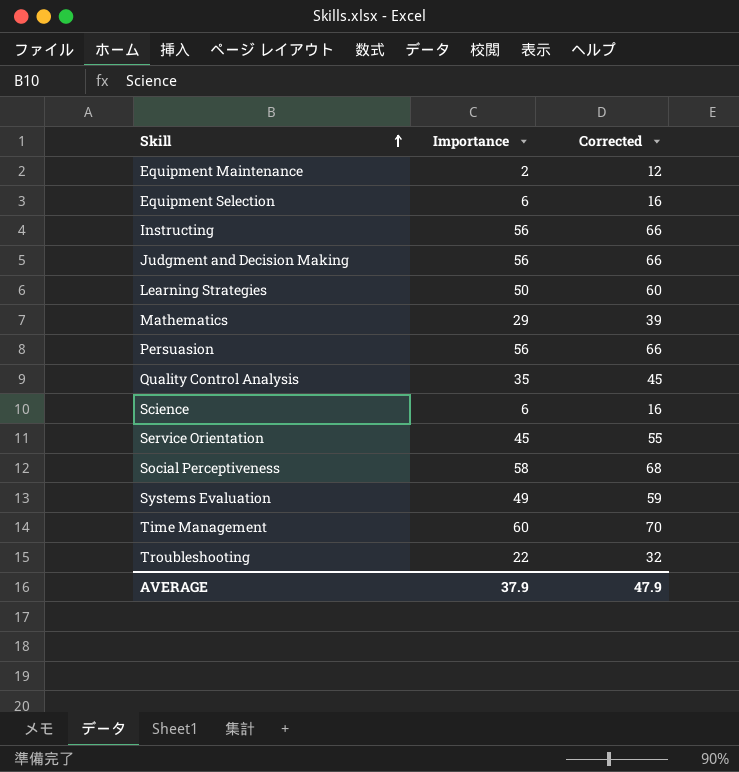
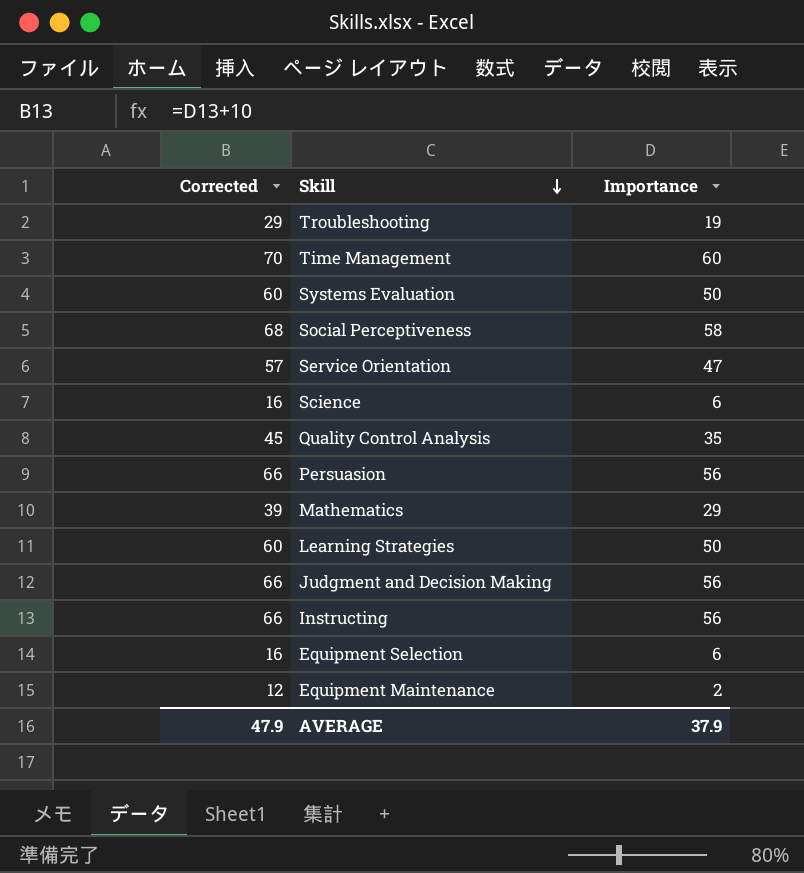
row order: Skill ascending -> Skill descending
column Corrected | position: 3 -> 1
Troubleshooting | Corrected: 32 -> 29
Troubleshooting | Importance: 22 -> 19
Systems Evaluation | Corrected: 59 -> 60
Systems Evaluation | Importance: 49 -> 50
Service Orientation | Corrected: 55 -> 57
Service Orientation | Importance: 45 -> 47

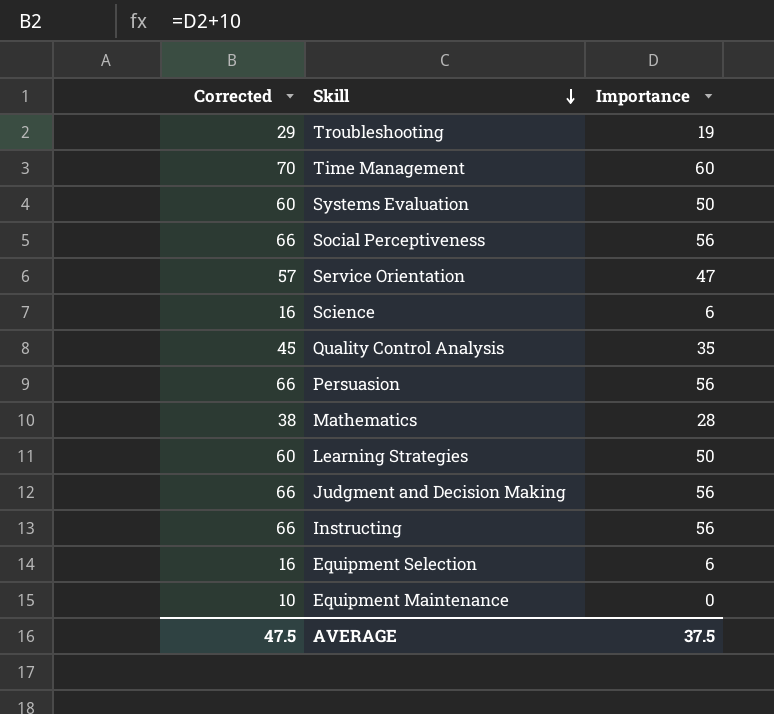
Social Perceptiveness | Corrected: 68 -> 66
Social Perceptiveness | Importance: 58 -> 56
Mathematics | Corrected: 39 -> 38
Mathematics | Importance: 29 -> 28
Equipment Maintenance | Corrected: 12 -> 10
Equipment Maintenance | Importance: 2 -> 0
AVERAGE | Corrected: 47.9 -> 47.5
AVERAGE | Importance: 37.9 -> 37.5

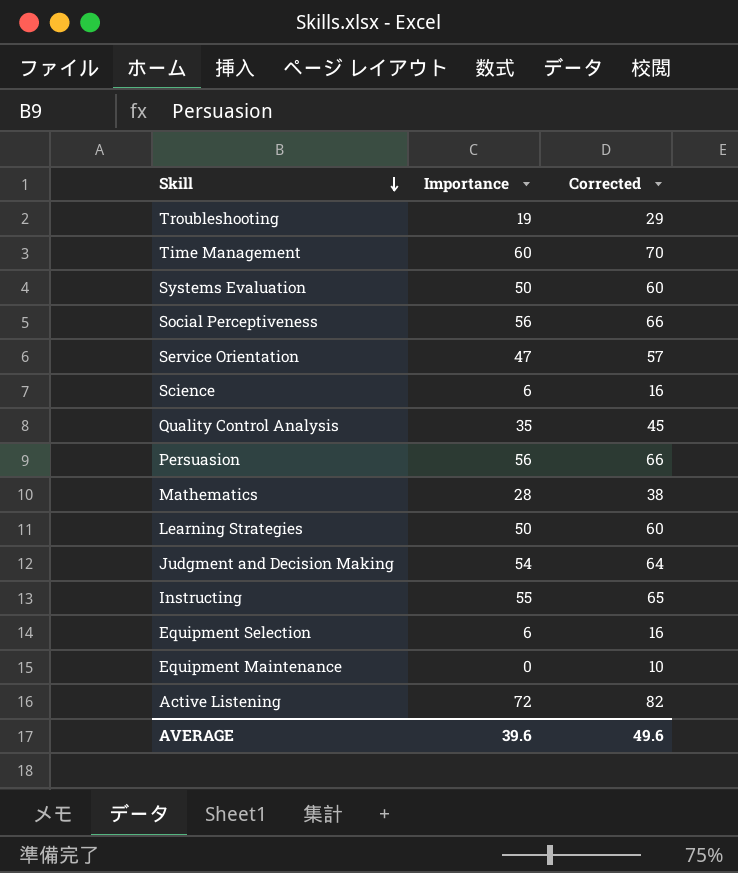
column Corrected | position: 1 -> 3
Judgment and Decision Making | Importance: 56 -> 54
Judgment and Decision Making | Corrected: 66 -> 64
Instructing | Importance: 56 -> 55
Instructing | Corrected: 66 -> 65
row Active Listening: none -> 72 | 82
AVERAGE | Importance: 37.5 -> 39.6
AVERAGE | Corrected: 47.5 -> 49.6

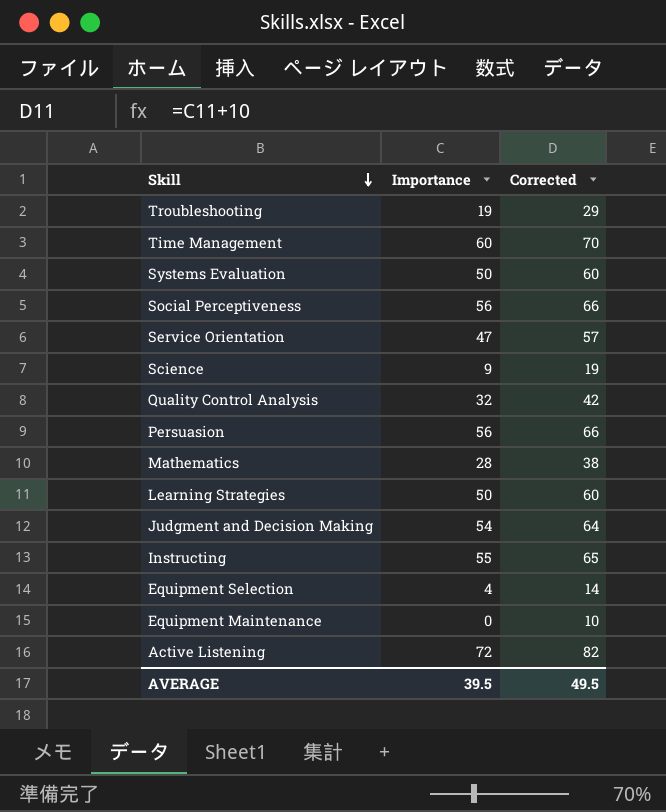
Science | Importance: 6 -> 9
Science | Corrected: 16 -> 19
Quality Control Analysis | Importance: 35 -> 32
Quality Control Analysis | Corrected: 45 -> 42
Equipment Selection | Importance: 6 -> 4
Equipment Selection | Corrected: 16 -> 14
AVERAGE | Importance: 39.6 -> 39.5
AVERAGE | Corrected: 49.6 -> 49.5

